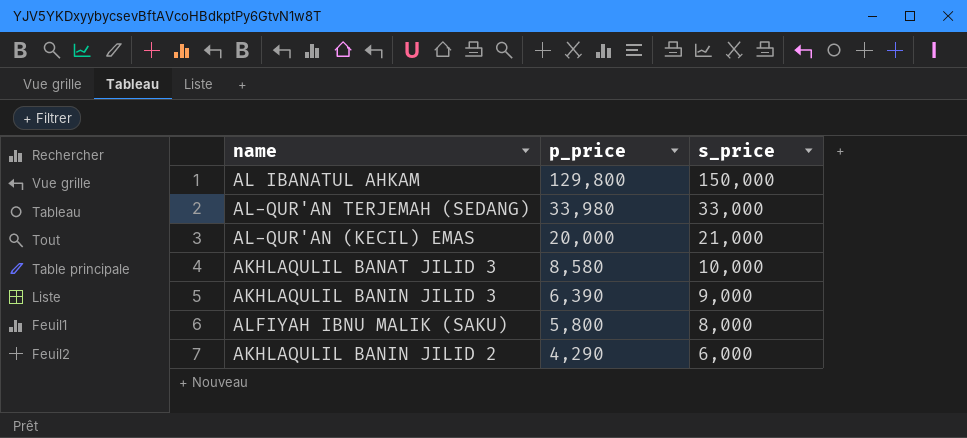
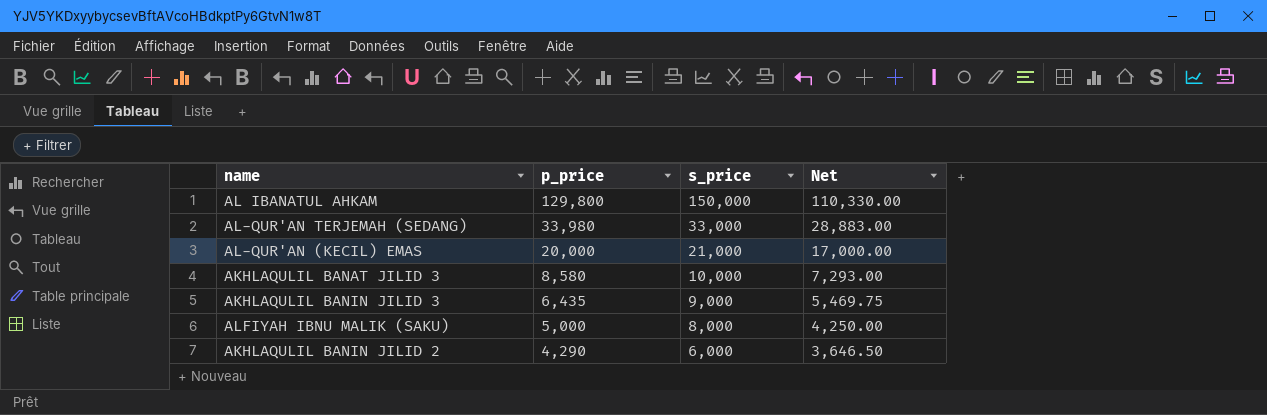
column Net | formula: none -> [p_price] * 0.85
AKHLAQULIL BANIN JILID 3 | p_price: 6,390 -> 6,435
ALFIYAH IBNU MALIK (SAKU) | p_price: 5,800 -> 5,000

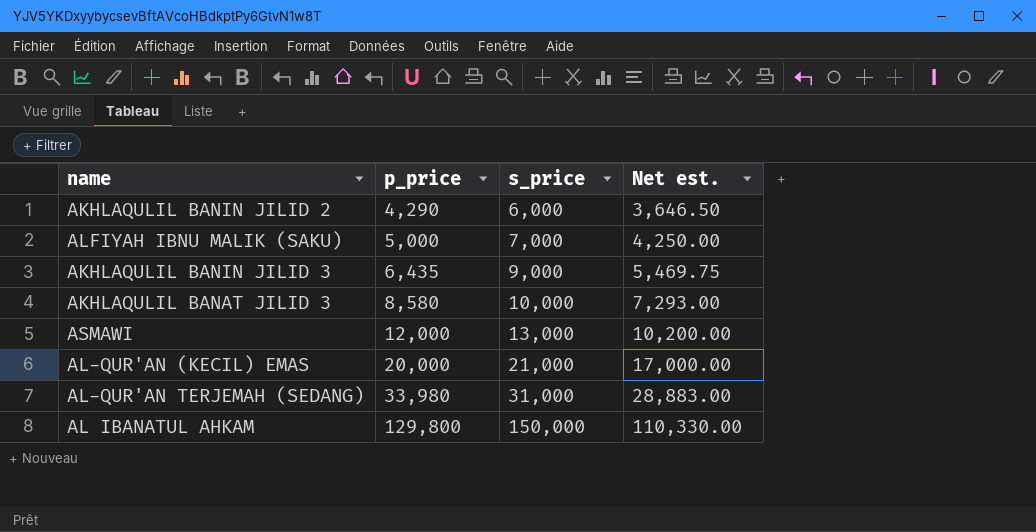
row order: p_price descending -> p_price ascending
column name: Net -> Net est.
ALFIYAH IBNU MALIK (SAKU) | s_price: 8,000 -> 7,000
row ASMAWI: none -> 12,000 | 13,000 | 10,200.00
AL-QUR'AN TERJEMAH (SEDANG) | s_price: 33,000 -> 31,000

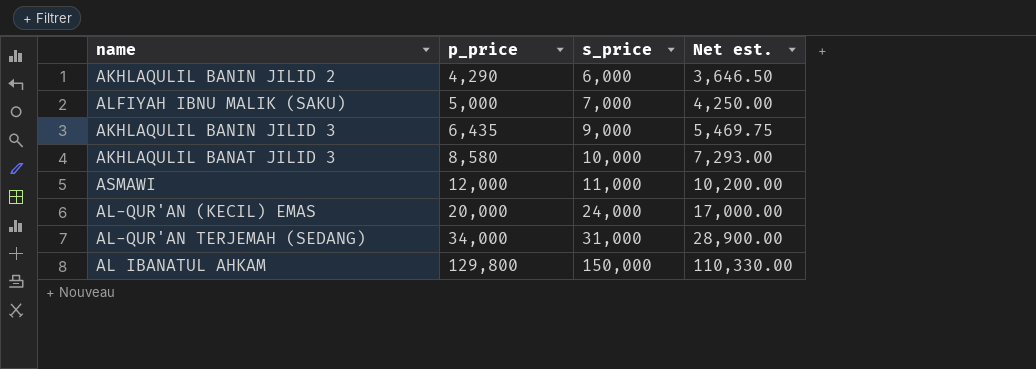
ASMAWI | s_price: 13,000 -> 11,000
AL-QUR'AN (KECIL) EMAS | s_price: 21,000 -> 24,000
AL-QUR'AN TERJEMAH (SEDANG) | p_price: 33,980 -> 34,000
AL-QUR'AN TERJEMAH (SEDANG) | Net est.: 28,883.00 -> 28,900.00

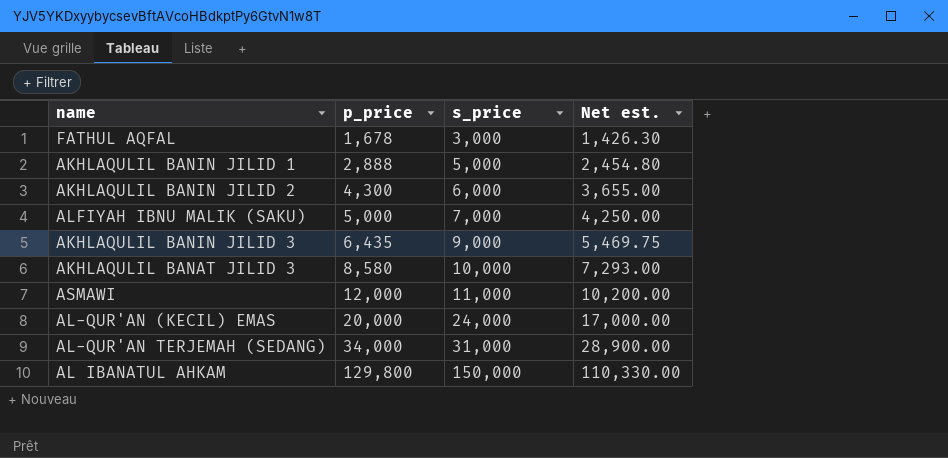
row FATHUL AQFAL: none -> 1,678 | 3,000 | 1,426.30
row AKHLAQULIL BANIN JILID 1: none -> 2,888 | 5,000 | 2,454.80
AKHLAQULIL BANIN JILID 2 | p_price: 4,290 -> 4,300
AKHLAQULIL BANIN JILID 2 | Net est.: 3,646.50 -> 3,655.00

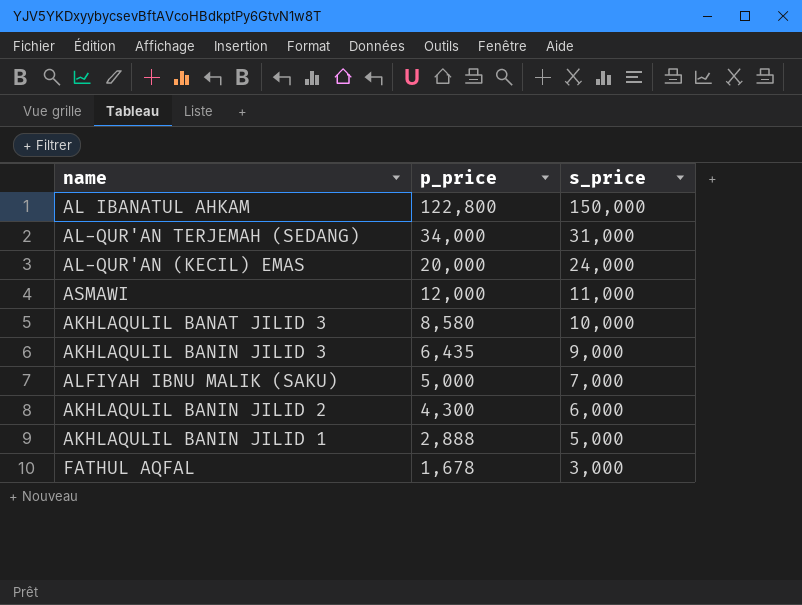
row order: p_price ascending -> p_price descending
column Net est. | formula: [p_price] * 0.85 -> none
AL IBANATUL AHKAM | p_price: 129,800 -> 122,800

